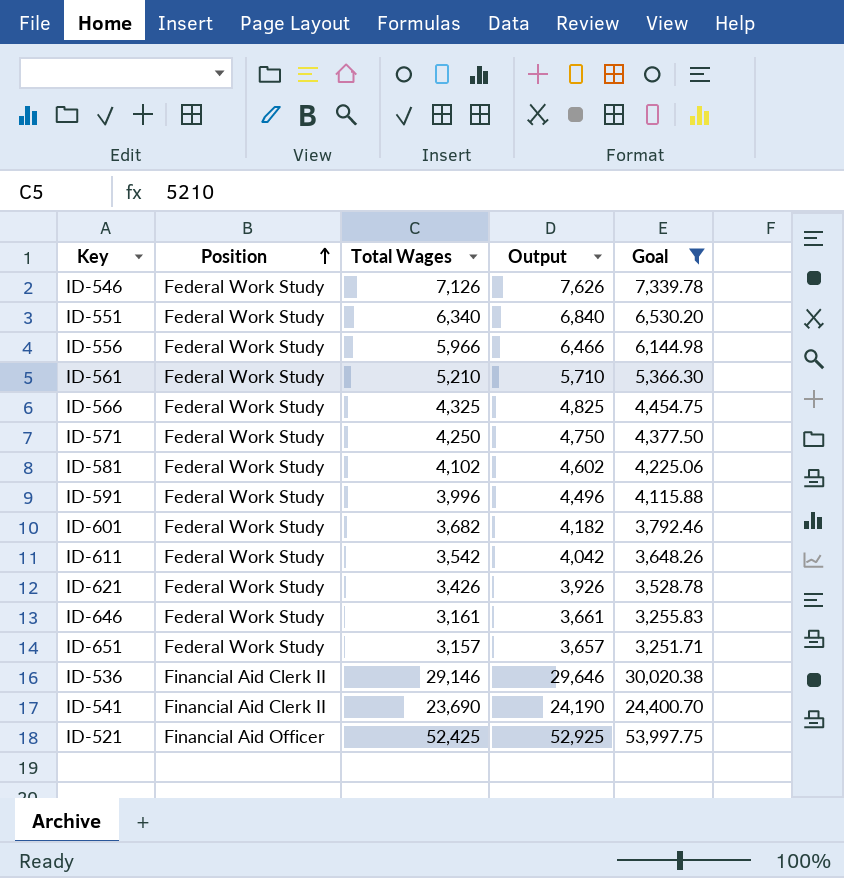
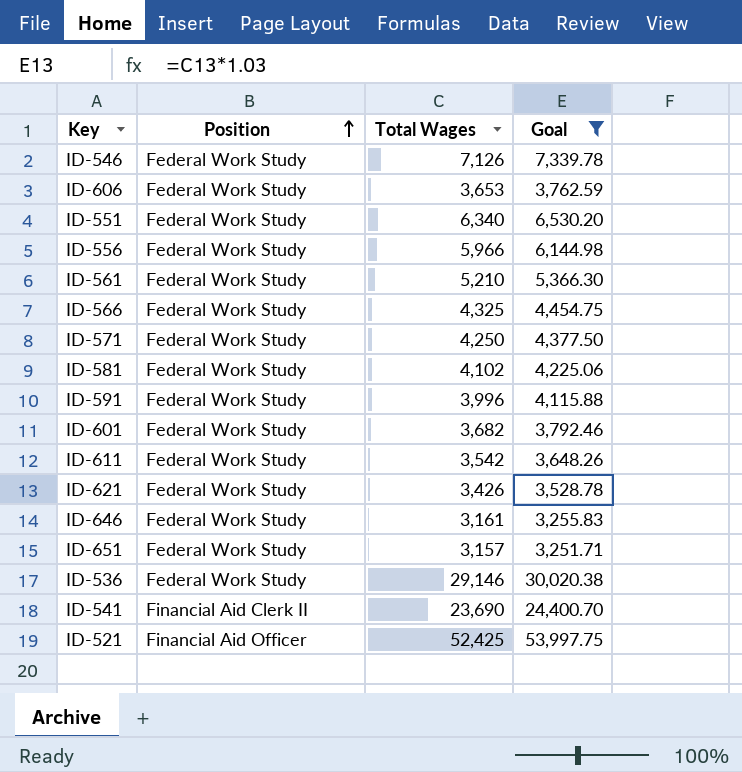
column Output | formula: [Total Wages] + 500 -> none
row ID-606: none -> Federal Work Study | 3,653 | 3,762.59
ID-536 | Position: Financial Aid Clerk II -> Federal Work Study

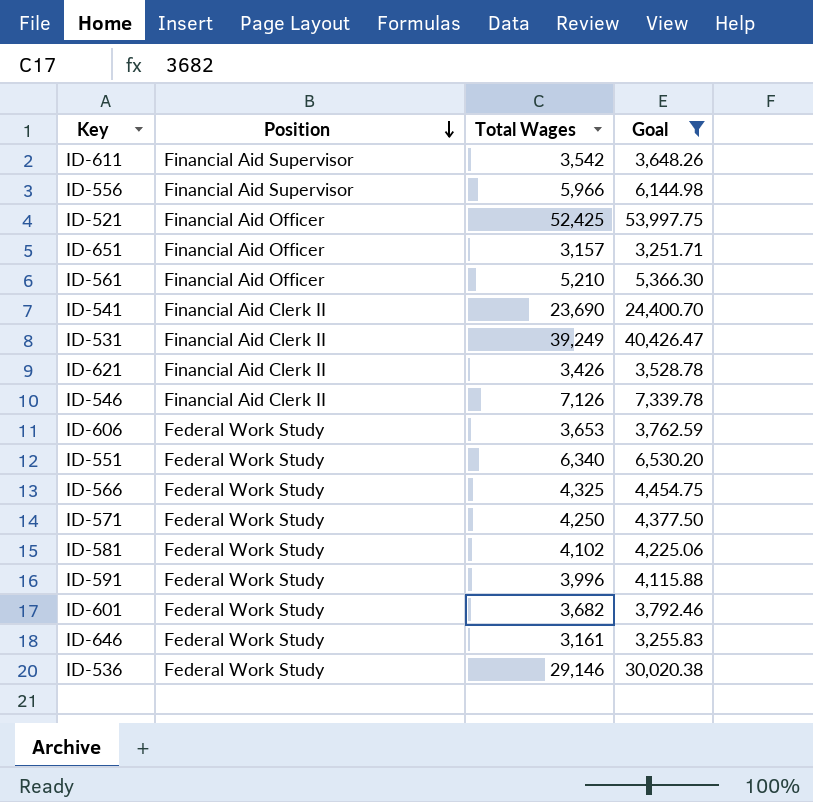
row order: Position ascending -> Position descending
ID-611 | Position: Federal Work Study -> Financial Aid Supervisor
ID-556 | Position: Federal Work Study -> Financial Aid Supervisor
ID-651 | Position: Federal Work Study -> Financial Aid Officer
ID-561 | Position: Federal Work Study -> Financial Aid Officer
row ID-531: none -> Financial Aid Clerk II | 39,249 | 40,426.47
ID-621 | Position: Federal Work Study -> Financial Aid Clerk II
ID-546 | Position: Federal Work Study -> Financial Aid Clerk II

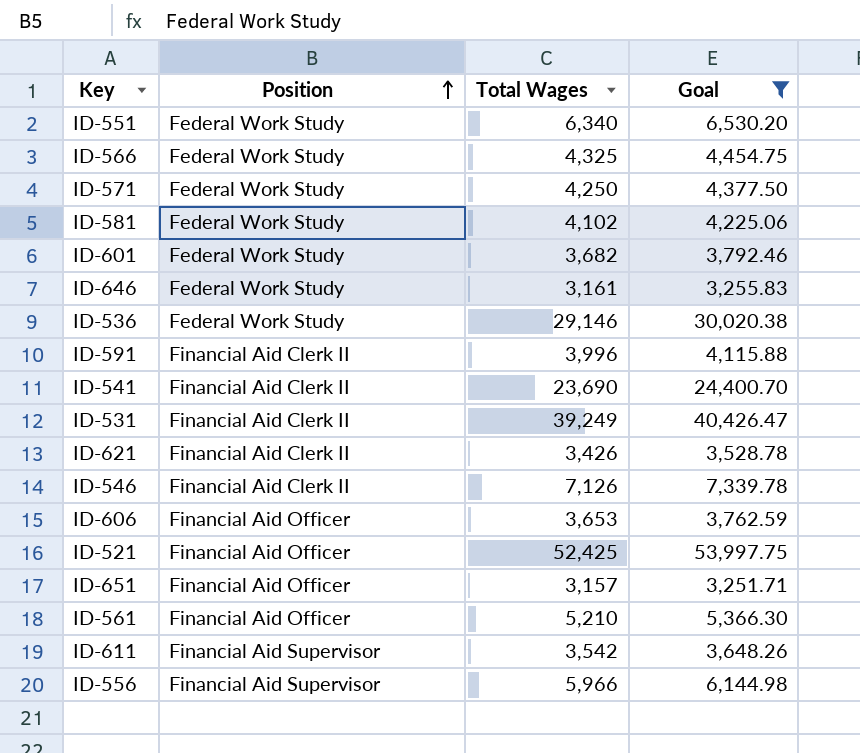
row order: Position descending -> Position ascending
ID-591 | Position: Federal Work Study -> Financial Aid Clerk II
ID-606 | Position: Federal Work Study -> Financial Aid Officer

